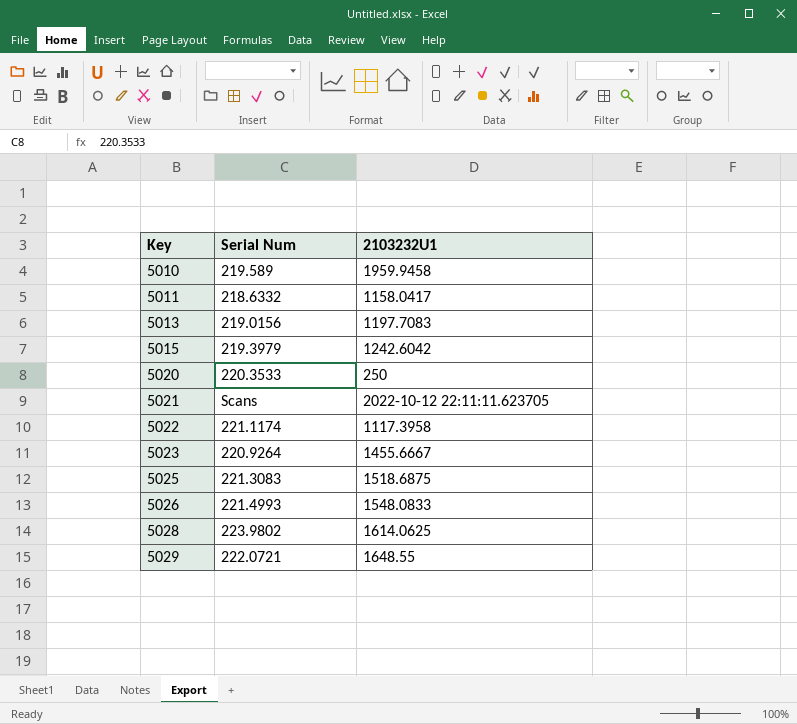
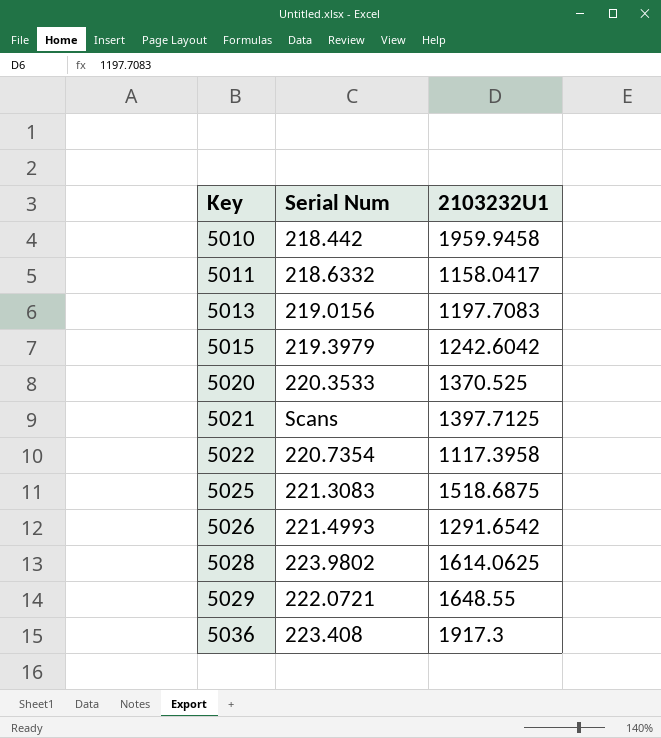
row 5023: 220.9264 | 1455.6667 -> none
5010 | Serial Num: 219.589 -> 218.442
5020 | 2103232U1: 250 -> 1370.525
5021 | 2103232U1: 2022-10-12 22:11:11.623705 -> 1397.7125
5022 | Serial Num: 221.1174 -> 220.7354
5026 | 2103232U1: 1548.0833 -> 1291.6542
row 5036: none -> 223.408 | 1917.3

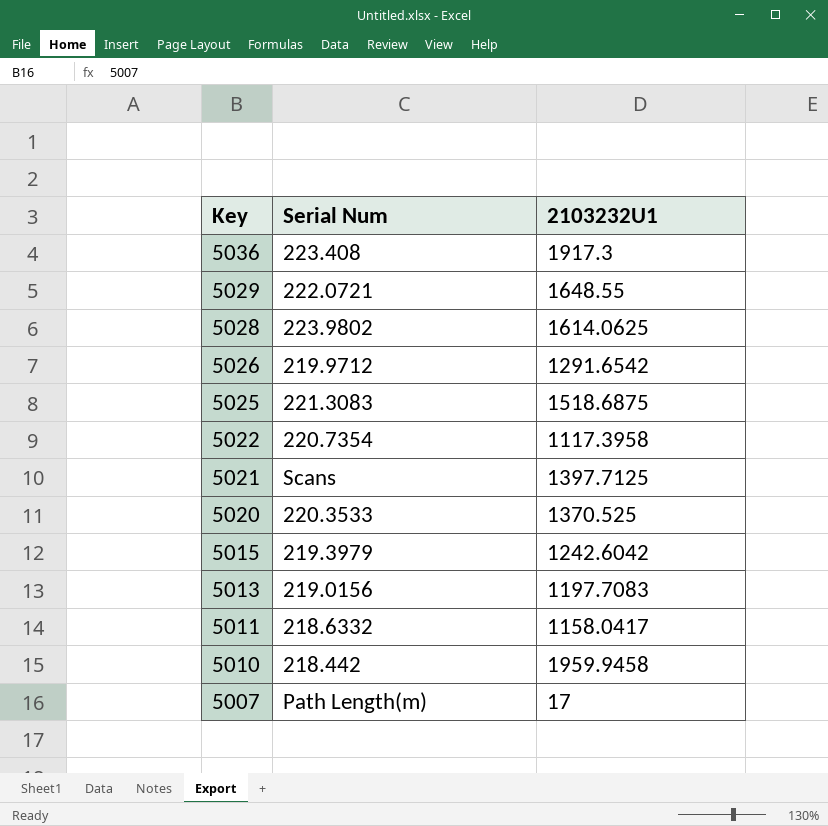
row order: Key ascending -> Key descending
5026 | Serial Num: 221.4993 -> 219.9712
row 5007: none -> Path Length(m) | 17

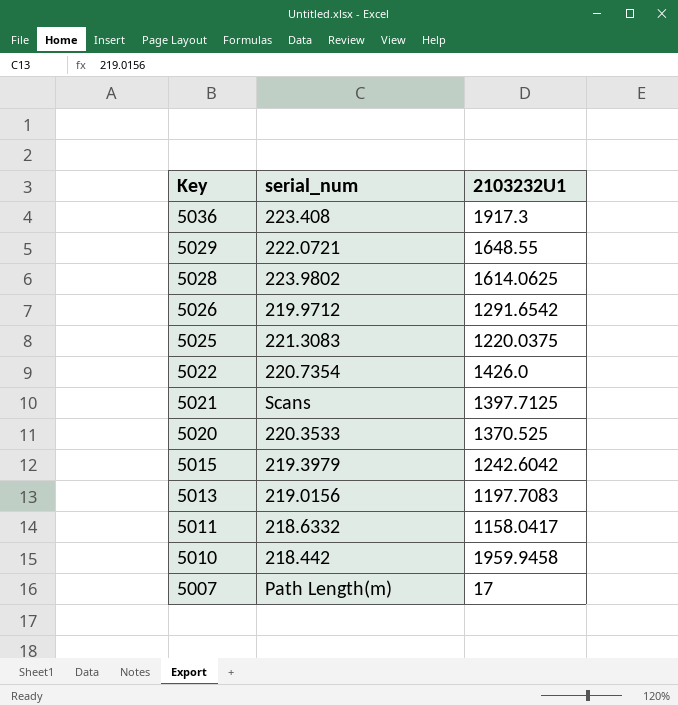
column name: Serial Num -> serial_num
5025 | 2103232U1: 1518.6875 -> 1220.0375
5022 | 2103232U1: 1117.3958 -> 1426.0

